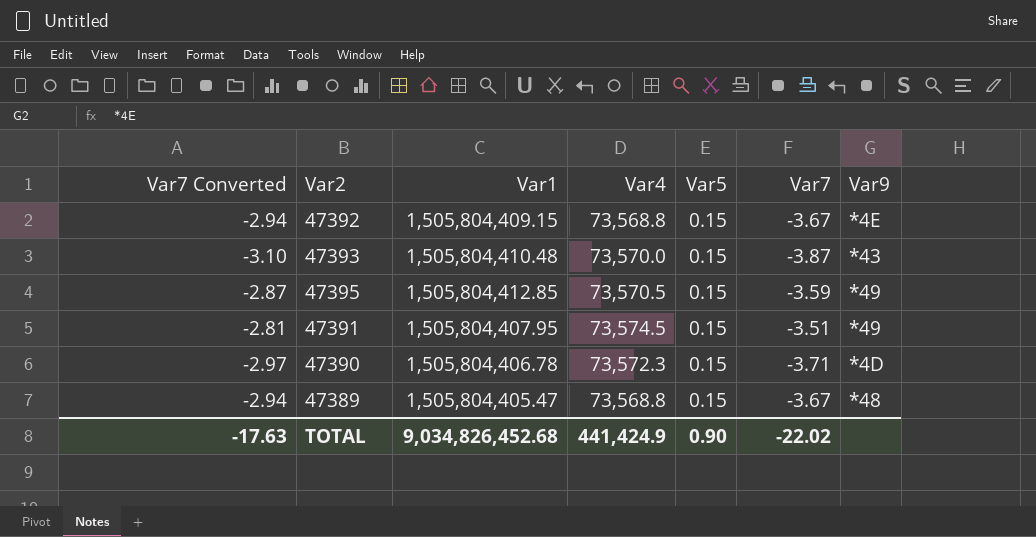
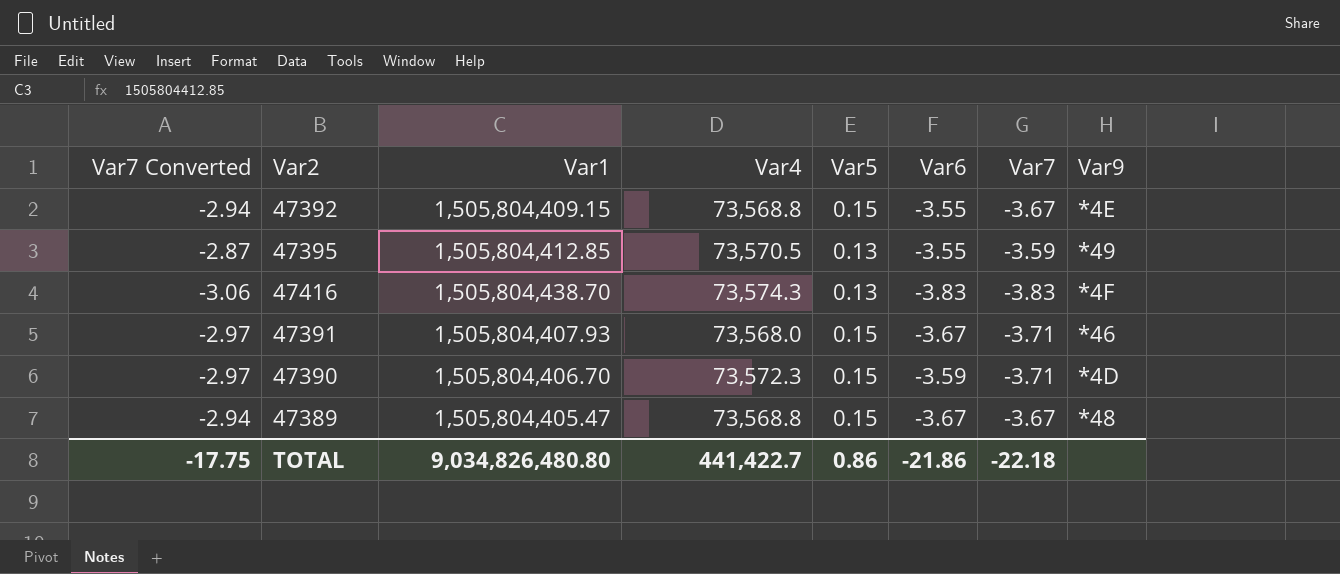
column Var6 | position: none -> 6
row 47393: -3.10 | 1,505,804,410.48 | 73,570.0 | 0.15 | -3.87 | *43 -> none
47395 | Var5: 0.15 -> 0.13
row 47416: none -> -3.06 | 1,505,804,438.70 | 73,574.3 | 0.13 | -3.83 | -3.83 | *4F
47391 | Var7 Converted: -2.81 -> -2.97
47391 | Var1: 1,505,804,407.95 -> 1,505,804,407.93
47391 | Var4: 73,574.5 -> 73,568.0
47391 | Var7: -3.51 -> -3.71
47391 | Var9: *49 -> *46
47390 | Var1: 1,505,804,406.78 -> 1,505,804,406.70
TOTAL | Var7 Converted: -17.63 -> -17.75
TOTAL | Var1: 9,034,826,452.68 -> 9,034,826,480.80
TOTAL | Var4: 441,424.9 -> 441,422.7
TOTAL | Var5: 0.90 -> 0.86
TOTAL | Var7: -22.02 -> -22.18

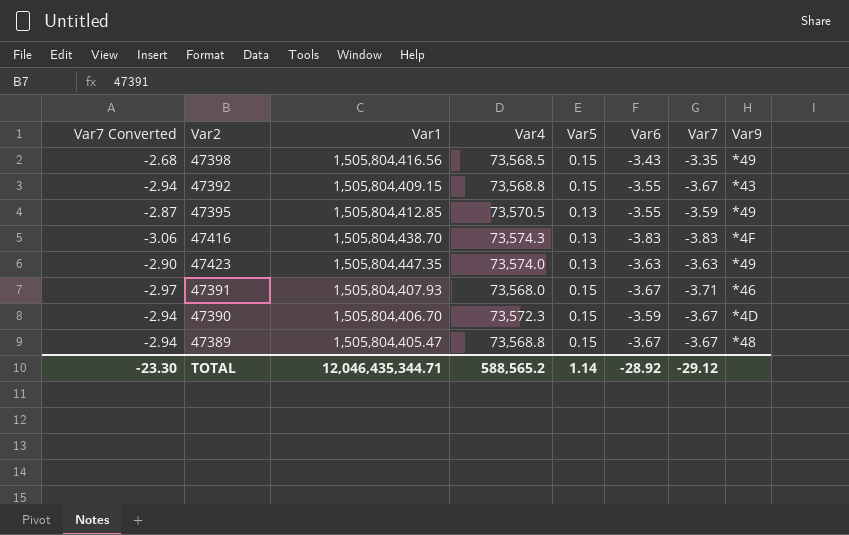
row 47398: none -> -2.68 | 1,505,804,416.56 | 73,568.5 | 0.15 | -3.43 | -3.35 | *49
47392 | Var9: *4E -> *43
row 47423: none -> -2.90 | 1,505,804,447.35 | 73,574.0 | 0.13 | -3.63 | -3.63 | *49
47390 | Var7 Converted: -2.97 -> -2.94
47390 | Var7: -3.71 -> -3.67
TOTAL | Var7 Converted: -17.75 -> -23.30
TOTAL | Var1: 9,034,826,480.80 -> 12,046,435,344.71
TOTAL | Var4: 441,422.7 -> 588,565.2
TOTAL | Var5: 0.86 -> 1.14
TOTAL | Var6: -21.86 -> -28.92
TOTAL | Var7: -22.18 -> -29.12

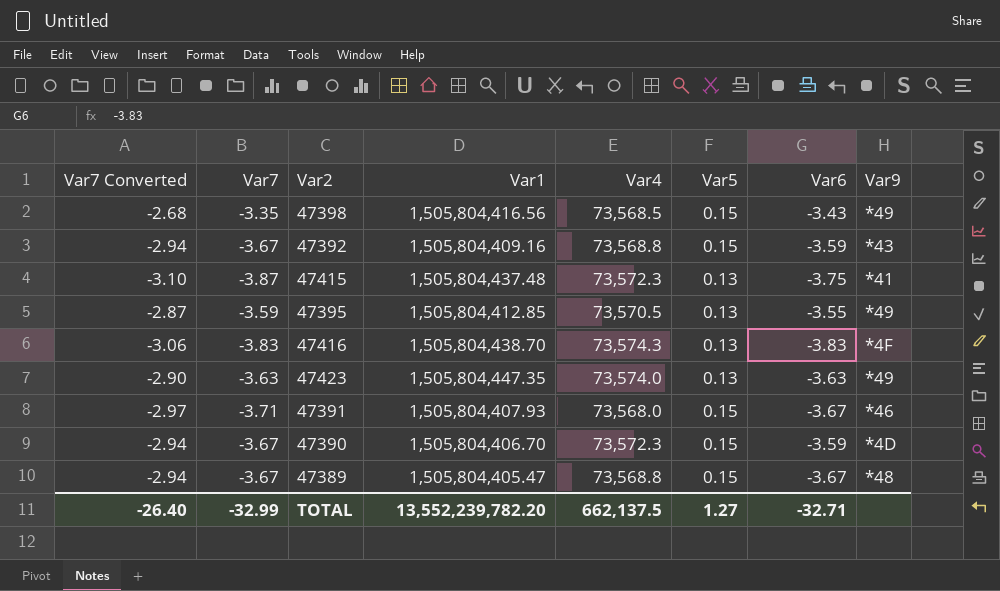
column Var7 | position: 7 -> 2
47392 | Var1: 1,505,804,409.15 -> 1,505,804,409.16
47392 | Var6: -3.55 -> -3.59
row 47415: none -> -3.10 | -3.87 | 1,505,804,437.48 | 73,572.3 | 0.13 | -3.75 | *41
TOTAL | Var7 Converted: -23.30 -> -26.40
TOTAL | Var7: -29.12 -> -32.99
TOTAL | Var1: 12,046,435,344.71 -> 13,552,239,782.20
TOTAL | Var4: 588,565.2 -> 662,137.5
TOTAL | Var5: 1.14 -> 1.27
TOTAL | Var6: -28.92 -> -32.71

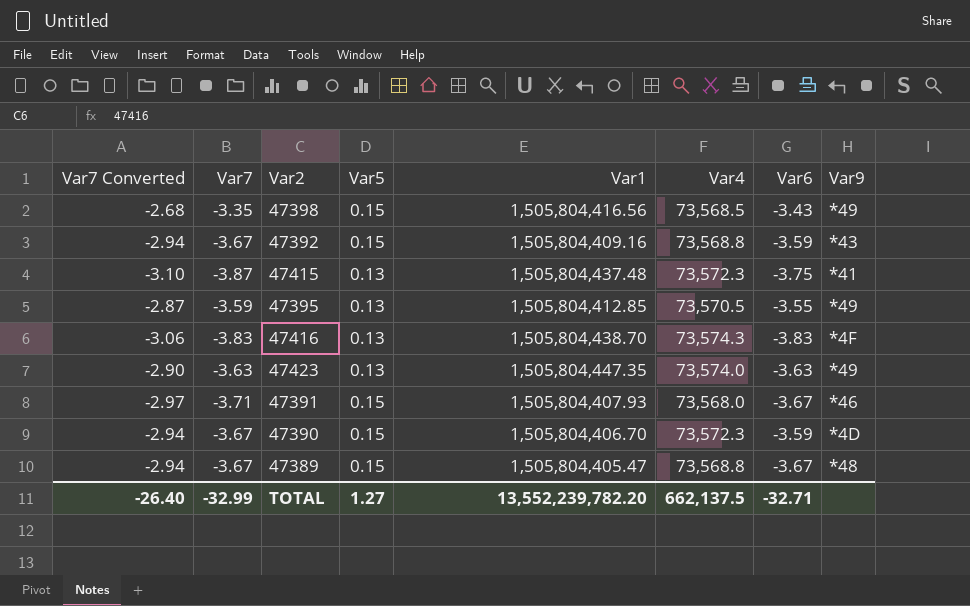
column Var5 | position: 6 -> 4

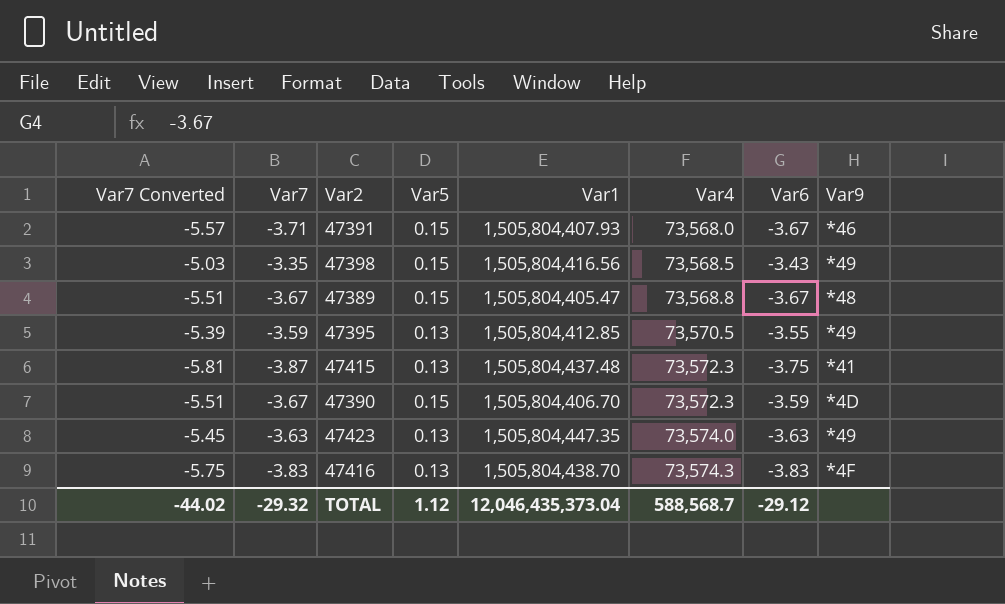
row order: none -> Var4 ascending
column Var7 Converted | formula: [Var7] * 0.8 -> [Var7] * 1.5
row 47392: -2.94 | -3.67 | 0.15 | 1,505,804,409.16 | 73,568.8 | -3.59 | *43 -> none
TOTAL | Var7 Converted: -26.40 -> -44.02
TOTAL | Var7: -32.99 -> -29.32
TOTAL | Var5: 1.27 -> 1.12
TOTAL | Var1: 13,552,239,782.20 -> 12,046,435,373.04
TOTAL | Var4: 662,137.5 -> 588,568.7
TOTAL | Var6: -32.71 -> -29.12

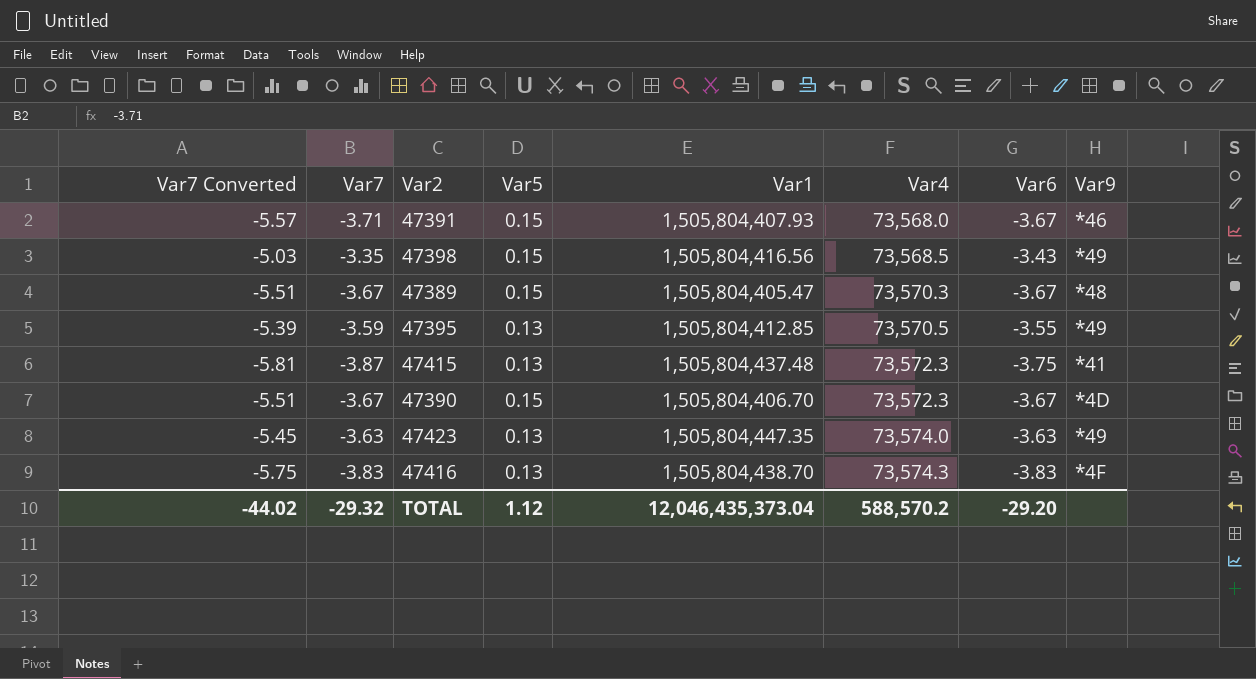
47389 | Var4: 73,568.8 -> 73,570.3
47390 | Var6: -3.59 -> -3.67
TOTAL | Var4: 588,568.7 -> 588,570.2
TOTAL | Var6: -29.12 -> -29.20

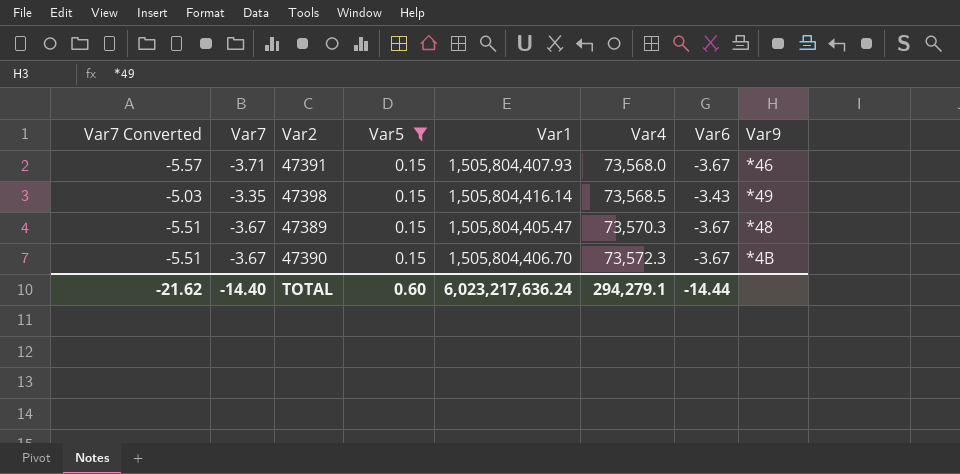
filter: none -> Var5 = 0.15
47398 | Var1: 1,505,804,416.56 -> 1,505,804,416.14
47390 | Var9: *4D -> *4B
TOTAL | Var7 Converted: -44.02 -> -21.62
TOTAL | Var7: -29.32 -> -14.40
TOTAL | Var5: 1.12 -> 0.60
TOTAL | Var1: 12,046,435,373.04 -> 6,023,217,636.24
TOTAL | Var4: 588,570.2 -> 294,279.1
TOTAL | Var6: -29.20 -> -14.44

